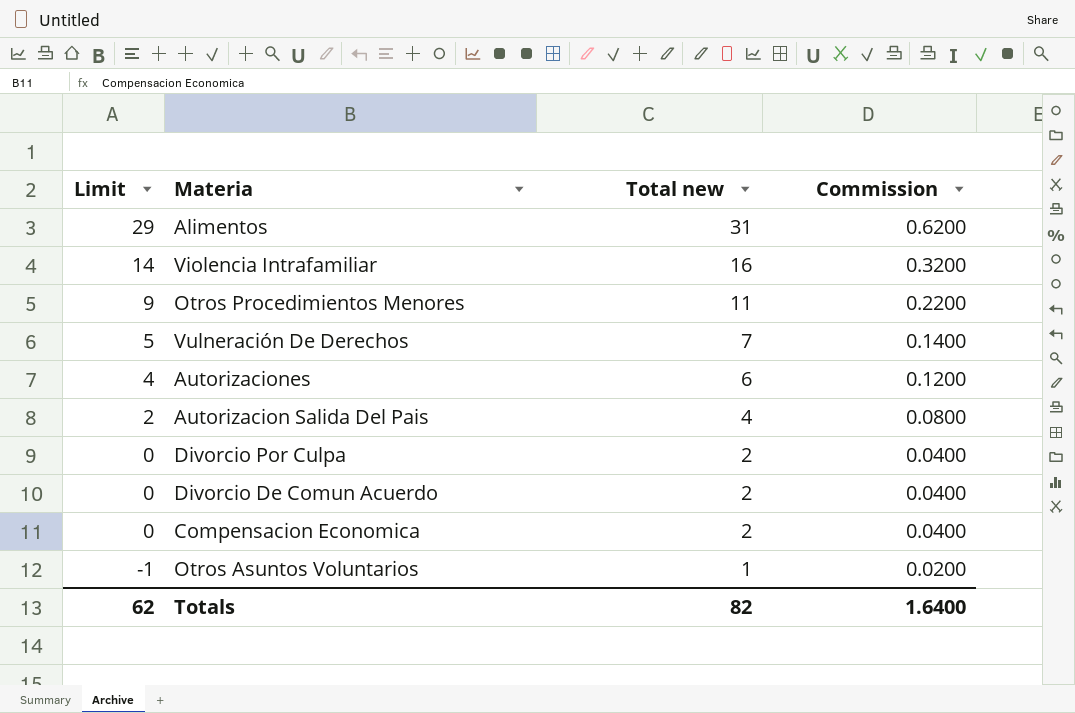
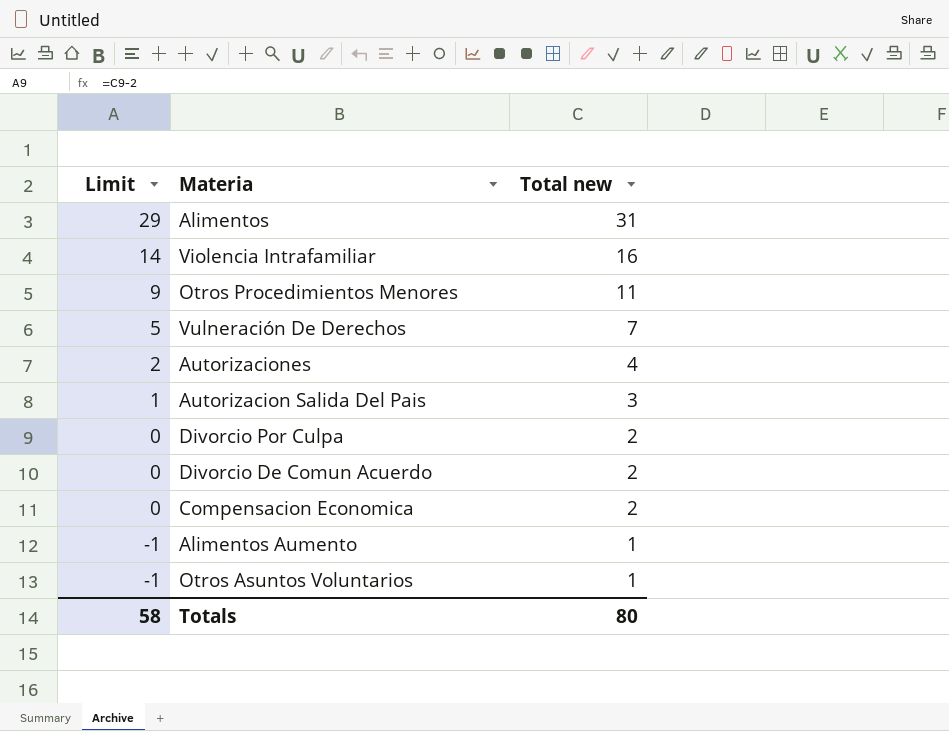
column Commission | formula: [Total new] * 0.02 -> none
Autorizaciones | Limit: 4 -> 2
Autorizaciones | Total new: 6 -> 4
Autorizacion Salida Del Pais | Limit: 2 -> 1
Autorizacion Salida Del Pais | Total new: 4 -> 3
row Alimentos Aumento: none -> -1 | 1
Totals | Limit: 62 -> 58
Totals | Total new: 82 -> 80

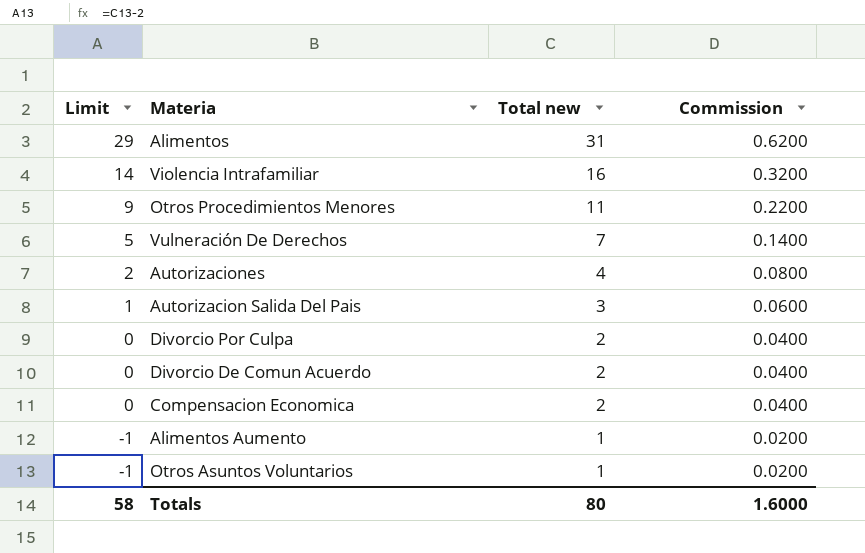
column Commission | formula: none -> [Total new] * 0.02

